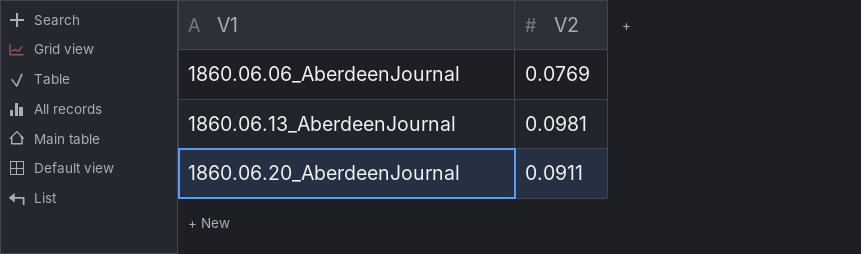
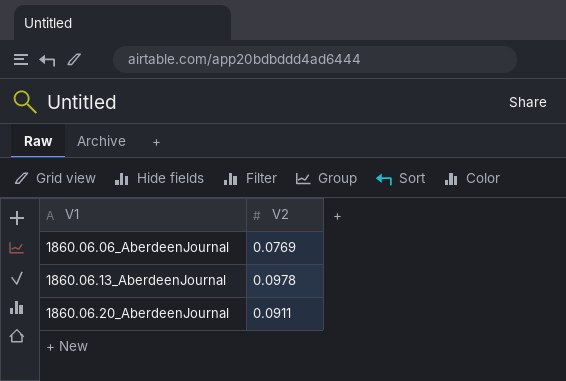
1860.06.13_AberdeenJournal | V2: 0.0981 -> 0.0978

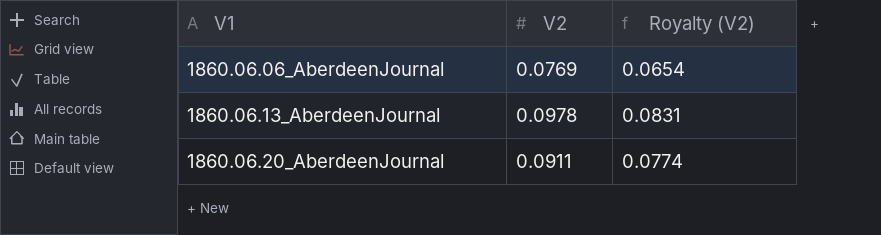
column Royalty (V2) | formula: none -> [V2] * 0.85

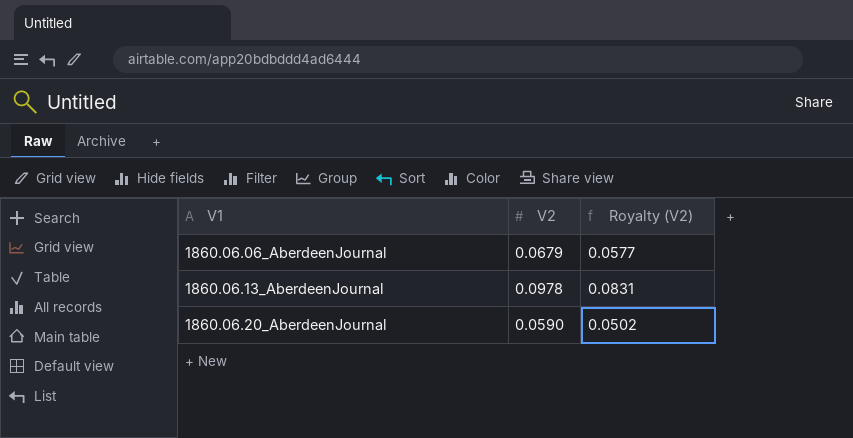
1860.06.06_AberdeenJournal | V2: 0.0769 -> 0.0679
1860.06.06_AberdeenJournal | Royalty (V2): 0.0654 -> 0.0577
1860.06.20_AberdeenJournal | V2: 0.0911 -> 0.0590
1860.06.20_AberdeenJournal | Royalty (V2): 0.0774 -> 0.0502

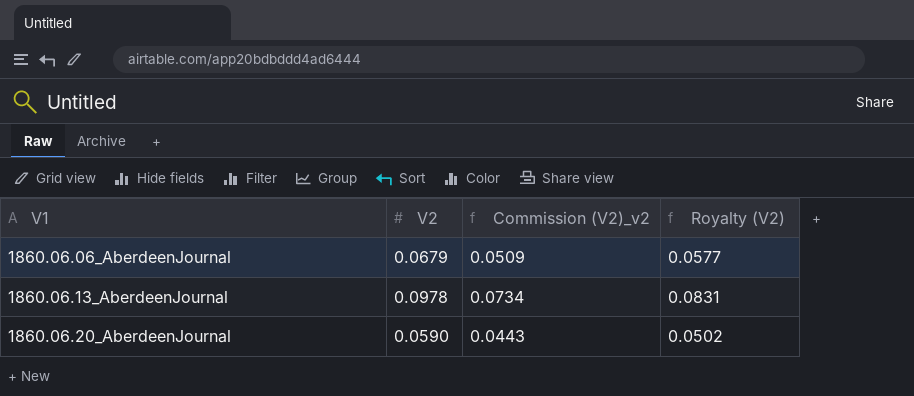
column Commission (V2)_v2 | formula: none -> [V2] * 0.75

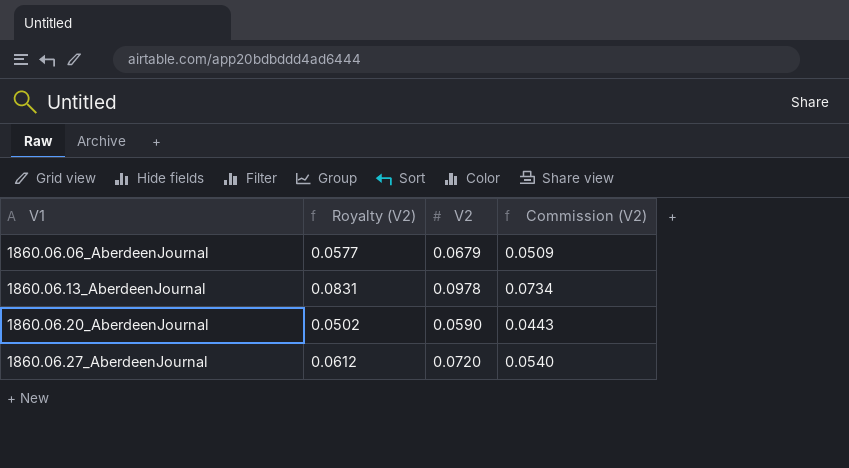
column Royalty (V2) | position: 4 -> 2
column name: Commission (V2)_v2 -> Commission (V2)
row 1860.06.27_AberdeenJournal: none -> 0.0612 | 0.0720 | 0.0540

